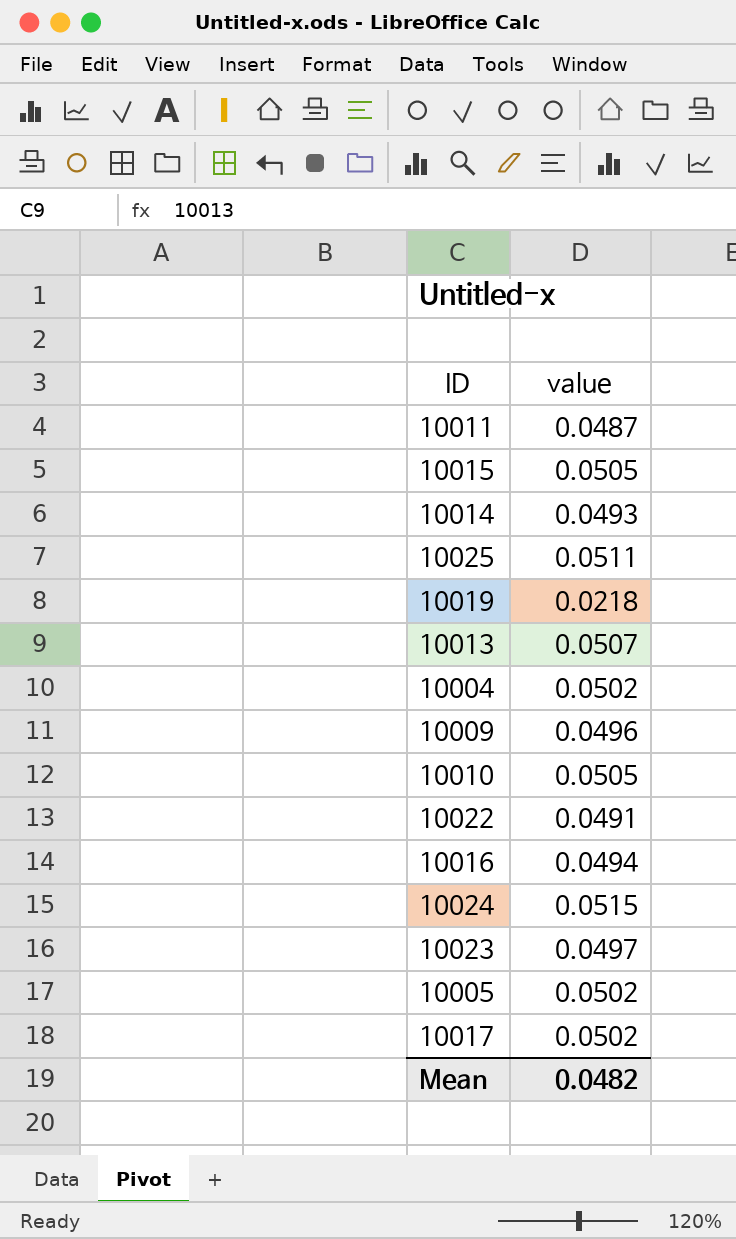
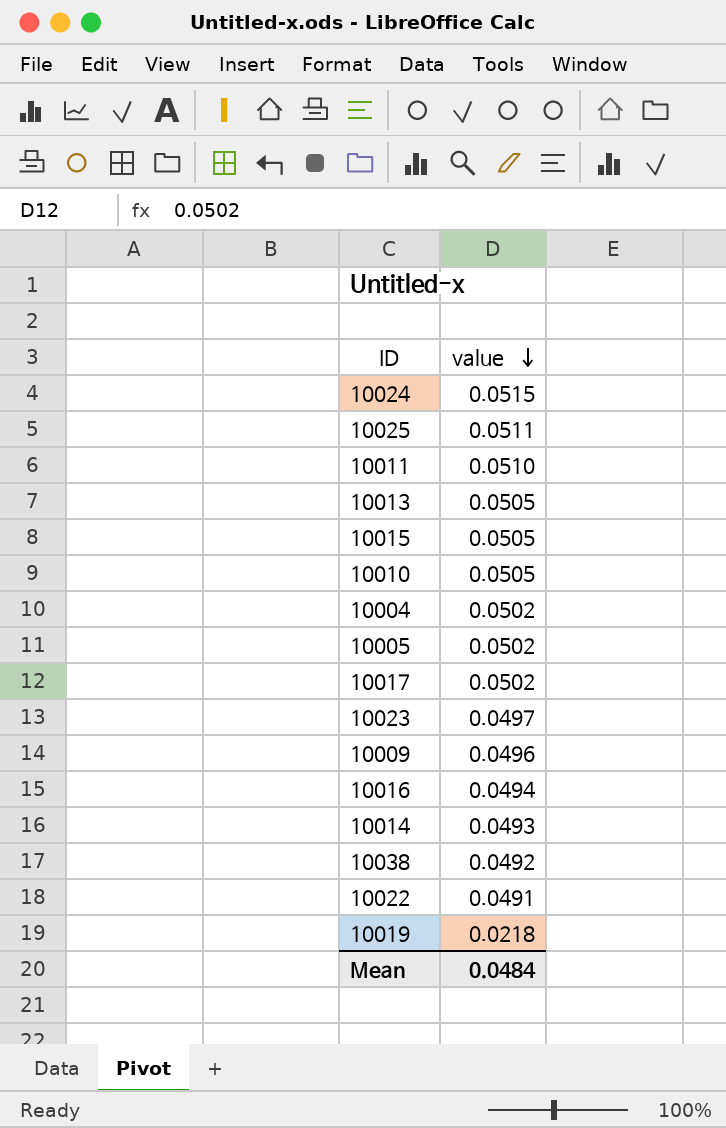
row order: none -> value descending
10011 | value: 0.0487 -> 0.0510
10013 | value: 0.0507 -> 0.0505
row 10038: none -> 0.0492
Mean | value: 0.0482 -> 0.0484

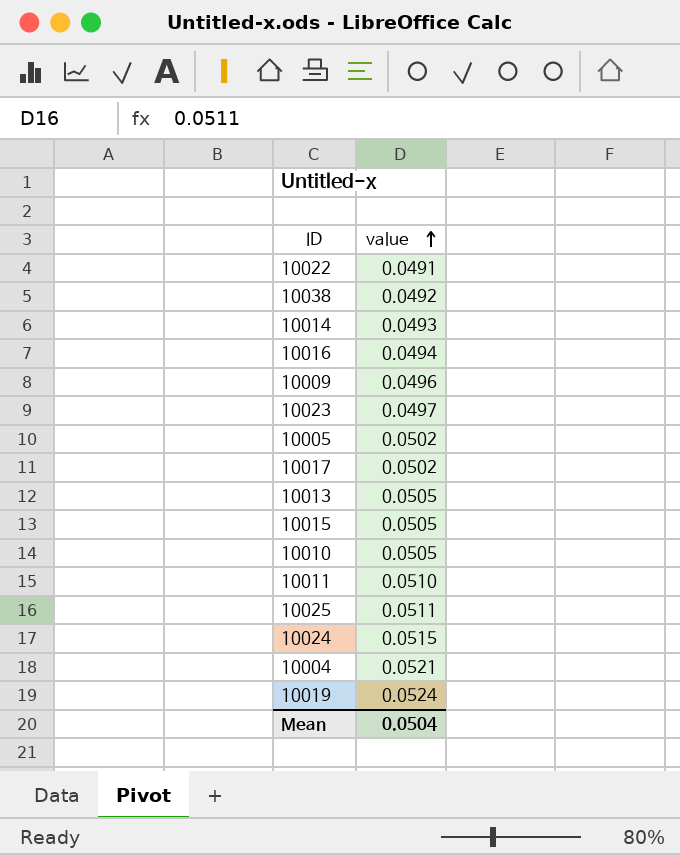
row order: value descending -> value ascending
10004 | value: 0.0502 -> 0.0521
10019 | value: 0.0218 -> 0.0524
Mean | value: 0.0484 -> 0.0504

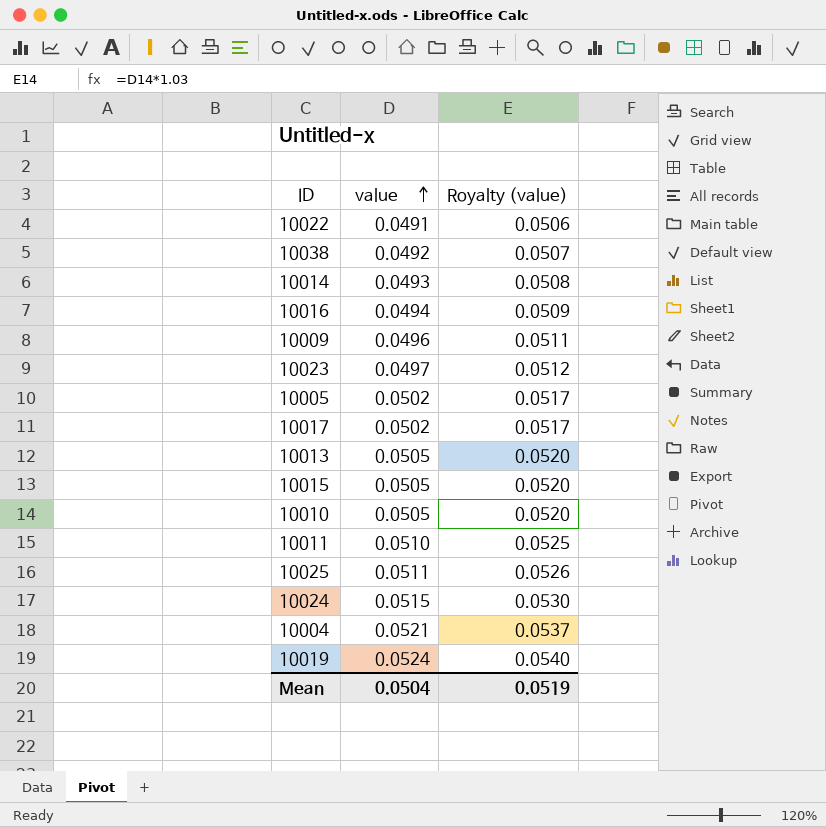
column Royalty (value) | formula: none -> [value] * 1.03

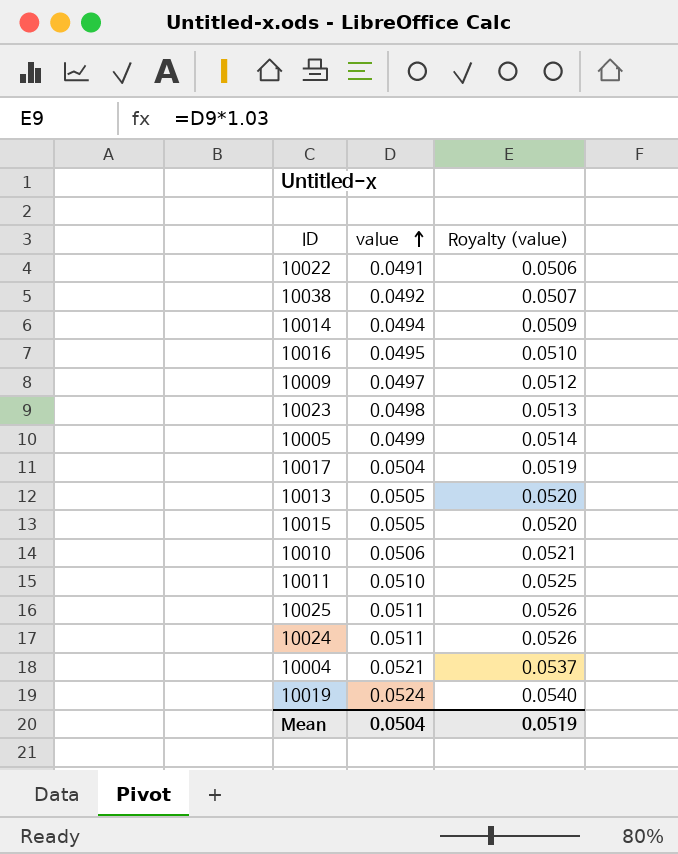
10014 | value: 0.0493 -> 0.0494
10014 | Royalty (value): 0.0508 -> 0.0509
10016 | value: 0.0494 -> 0.0495
10016 | Royalty (value): 0.0509 -> 0.0510
10009 | value: 0.0496 -> 0.0497
10009 | Royalty (value): 0.0511 -> 0.0512
10023 | value: 0.0497 -> 0.0498
10023 | Royalty (value): 0.0512 -> 0.0513
10005 | value: 0.0502 -> 0.0499
10005 | Royalty (value): 0.0517 -> 0.0514
10017 | value: 0.0502 -> 0.0504
10017 | Royalty (value): 0.0517 -> 0.0519
10010 | value: 0.0505 -> 0.0506
10010 | Royalty (value): 0.0520 -> 0.0521
10024 | value: 0.0515 -> 0.0511
10024 | Royalty (value): 0.0530 -> 0.0526

